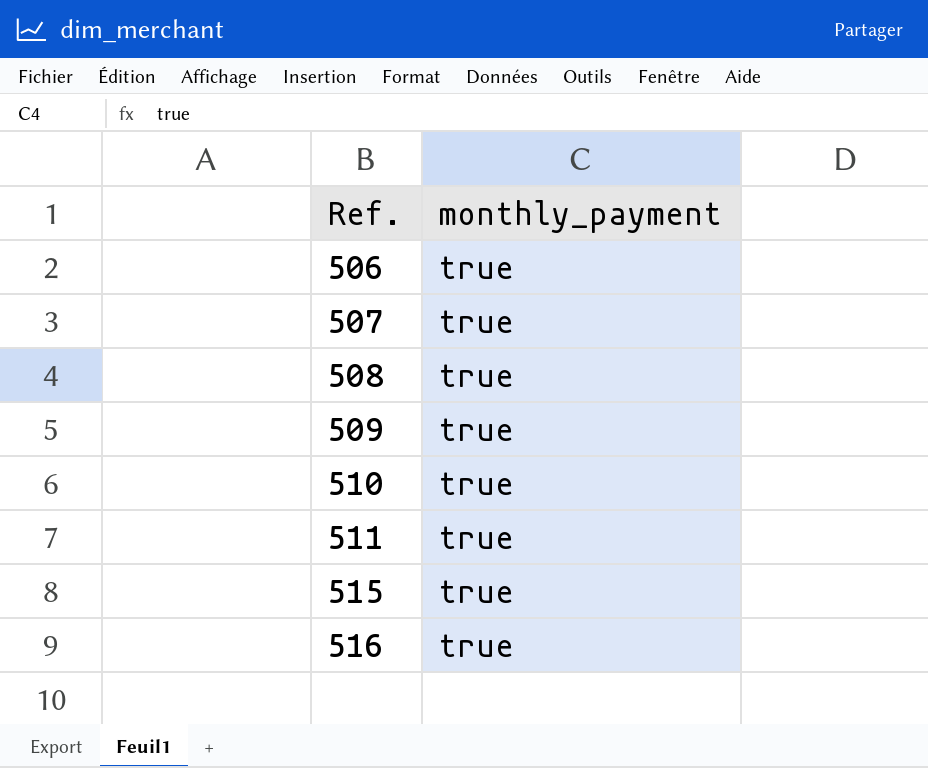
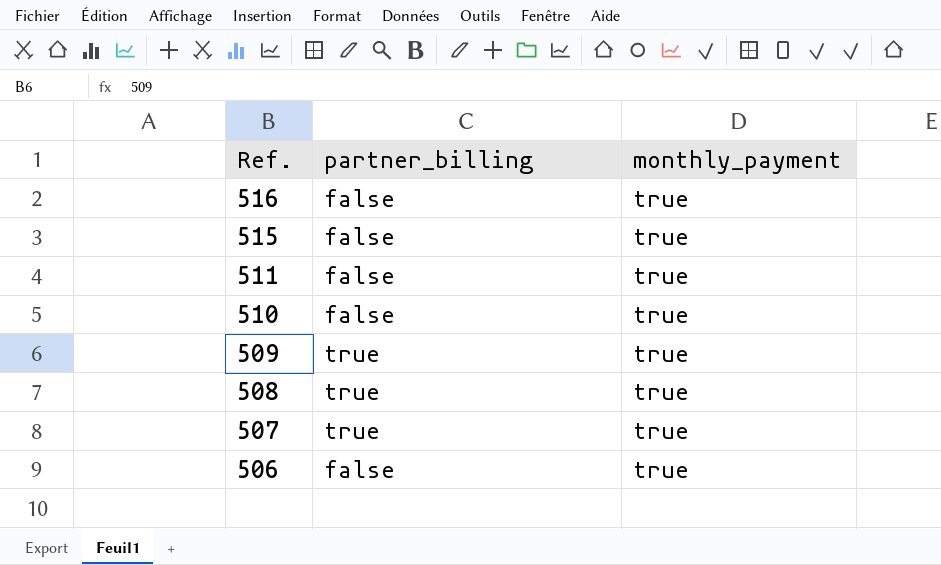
row order: Ref. ascending -> Ref. descending
column partner_billing | position: none -> 2

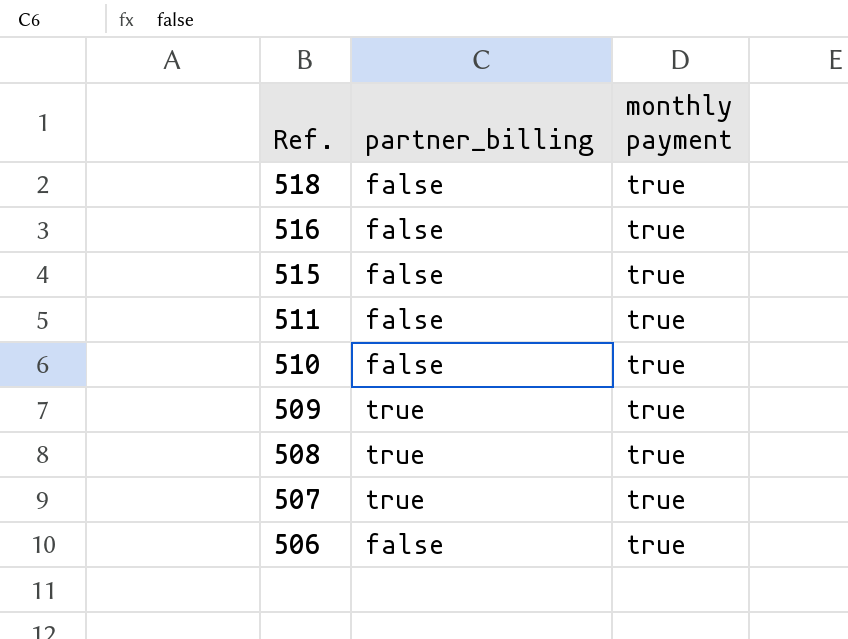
column name: monthly_payment -> monthly payment
row 518: none -> false | true

